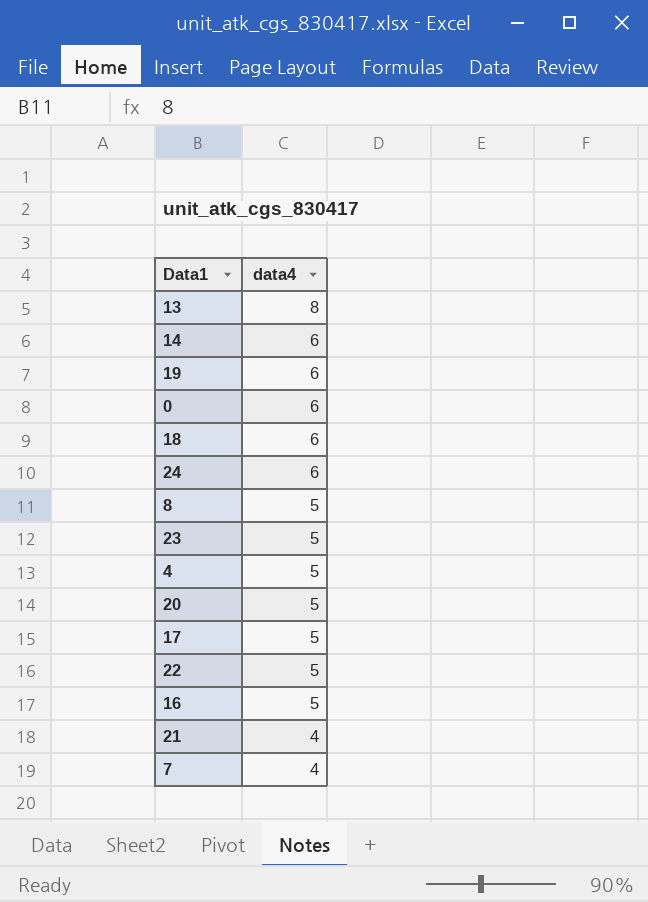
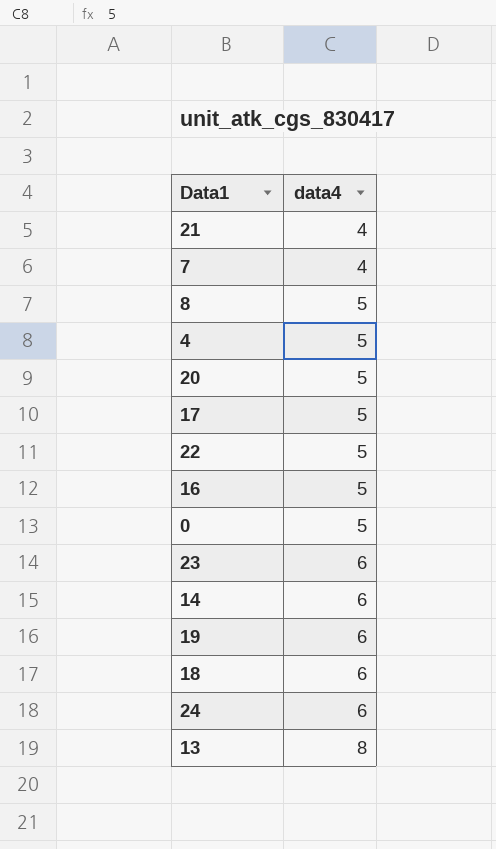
row order: data4 descending -> data4 ascending
0 | data4: 6 -> 5
23 | data4: 5 -> 6

